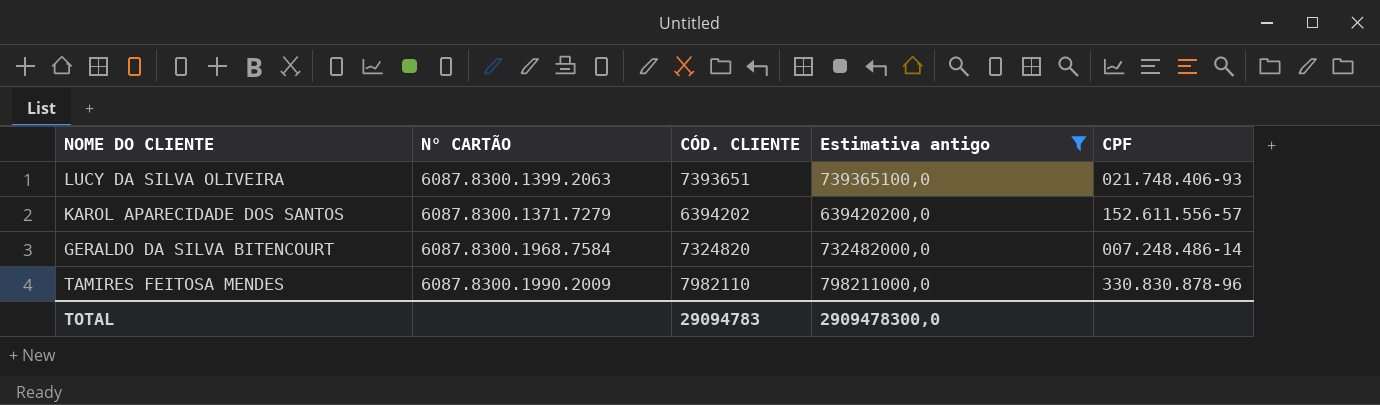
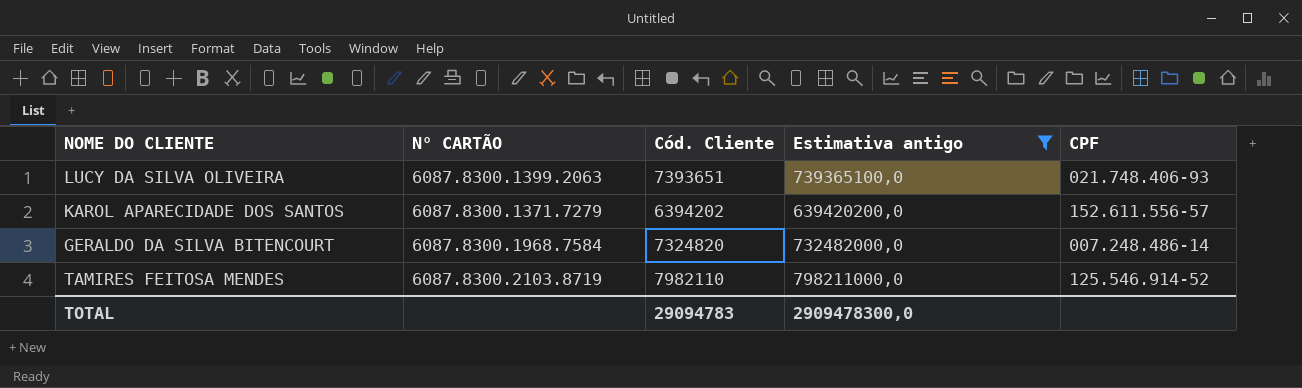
column name: CÓD. CLIENTE -> Cód. Cliente
TAMIRES FEITOSA MENDES | N° CARTÃO: 6087.8300.1990.2009 -> 6087.8300.2103.8719
TAMIRES FEITOSA MENDES | CPF: 330.830.878-96 -> 125.546.914-52

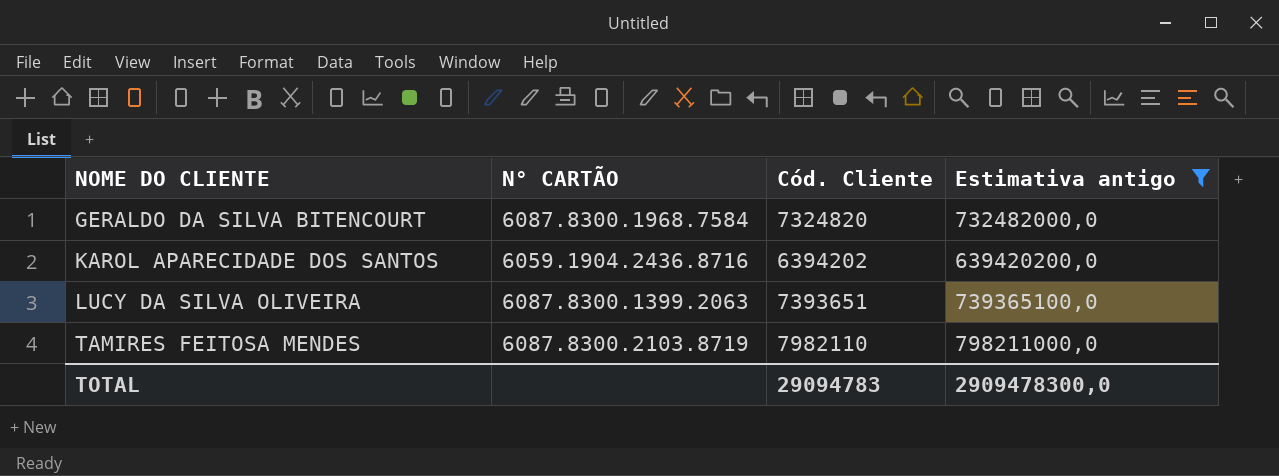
row order: none -> NOME DO CLIENTE ascending
column CPF | position: 5 -> none
KAROL APARECIDADE DOS SANTOS | N° CARTÃO: 6087.8300.1371.7279 -> 6059.1904.2436.8716

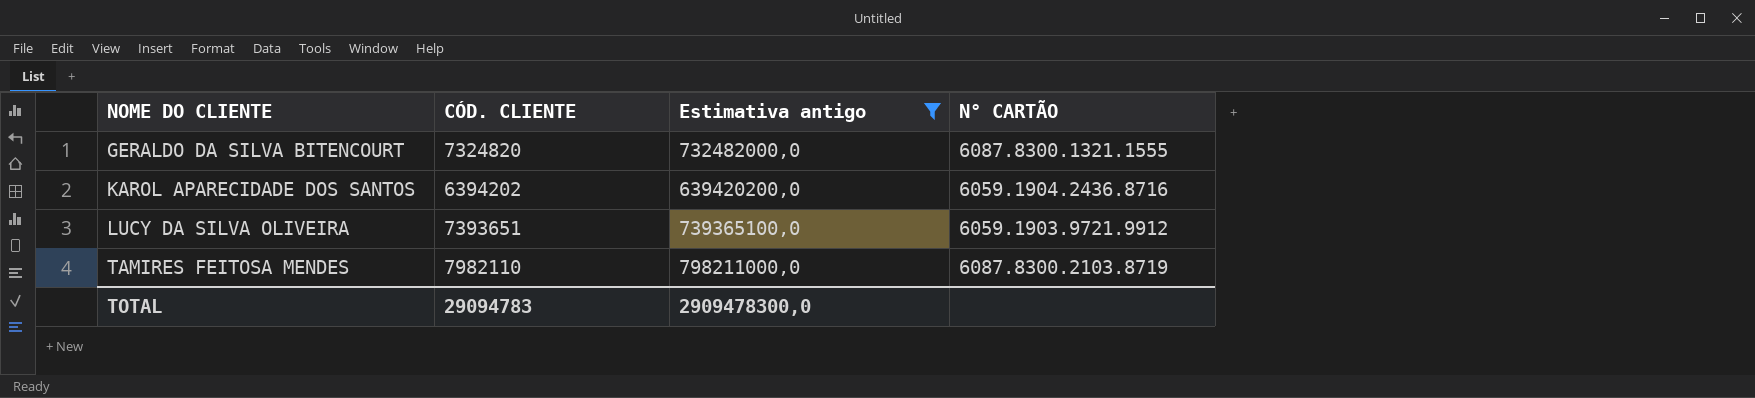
column name: Cód. Cliente -> CÓD. CLIENTE
column N° CARTÃO | position: 2 -> 4
GERALDO DA SILVA BITENCOURT | N° CARTÃO: 6087.8300.1968.7584 -> 6087.8300.1321.1555
LUCY DA SILVA OLIVEIRA | N° CARTÃO: 6087.8300.1399.2063 -> 6059.1903.9721.9912

